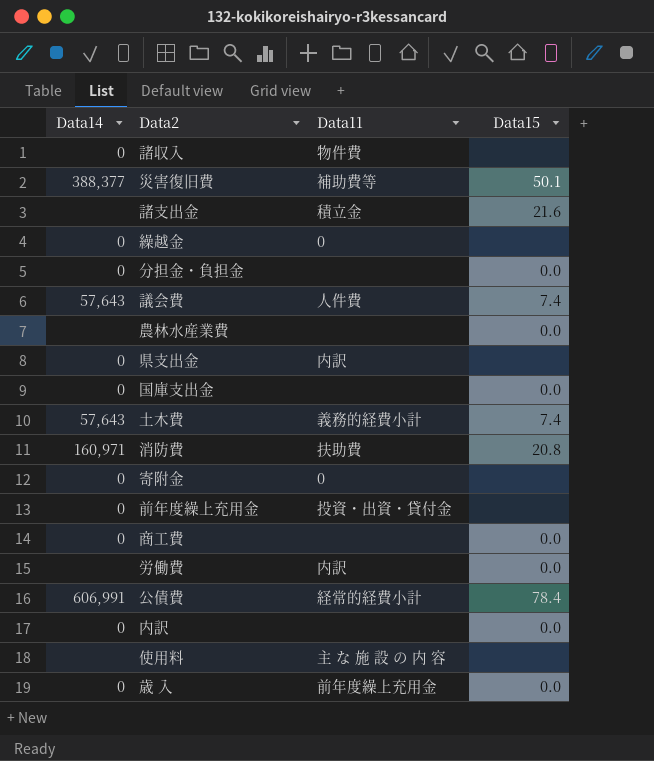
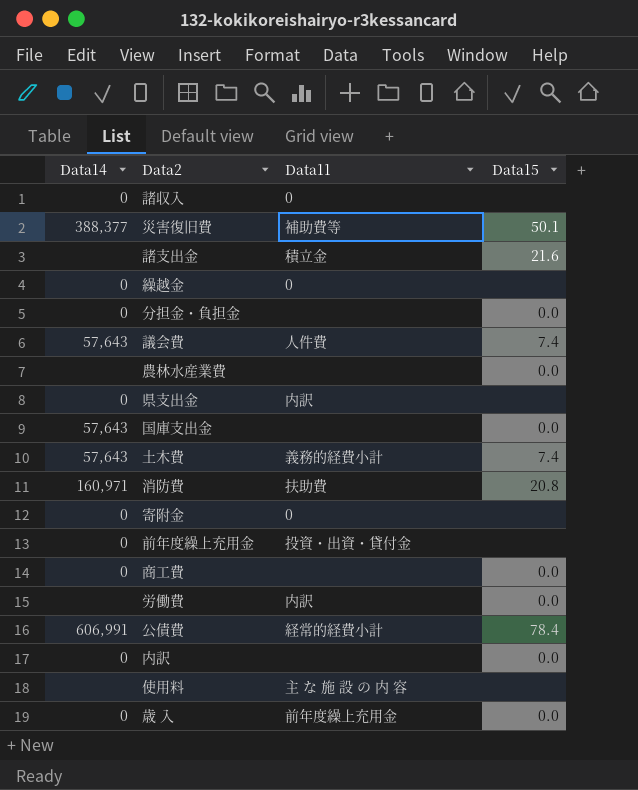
諸収入 | Data11: 物件費 -> 0
国庫支出金 | Data14: 0 -> 57,643

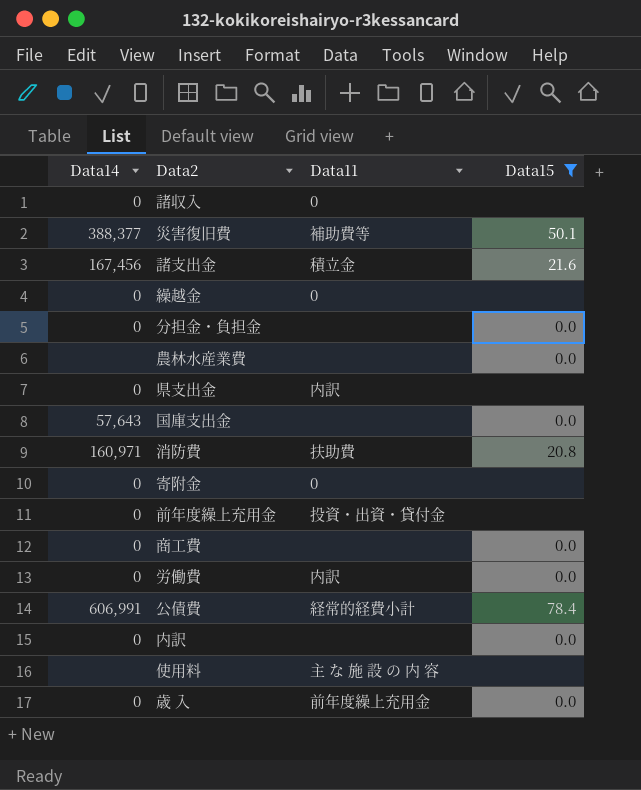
filter: none -> Data15 != 7.4
諸支出金 | Data14: none -> 167,456
労働費 | Data14: none -> 0

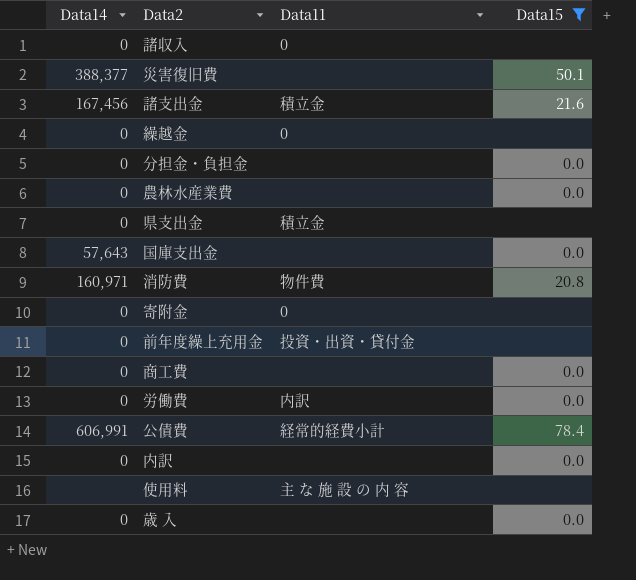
災害復旧費 | Data11: 補助費等 -> none
農林水産業費 | Data14: none -> 0
県支出金 | Data11: 内訳 -> 積立金
消防費 | Data11: 扶助費 -> 物件費
歳 入 | Data11: 前年度繰上充用金 -> none

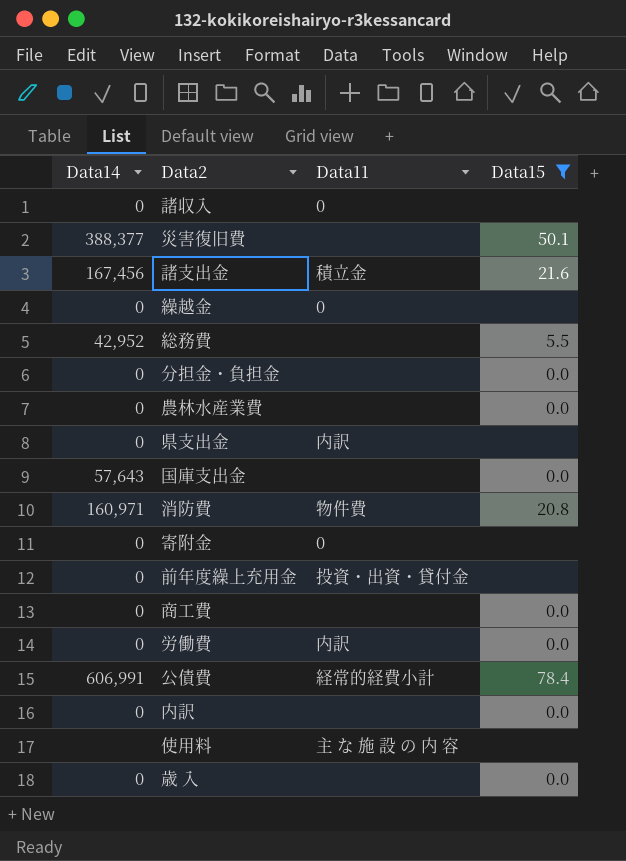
row 総務費: none -> 42,952 | none | 5.5
県支出金 | Data11: 積立金 -> 内訳

